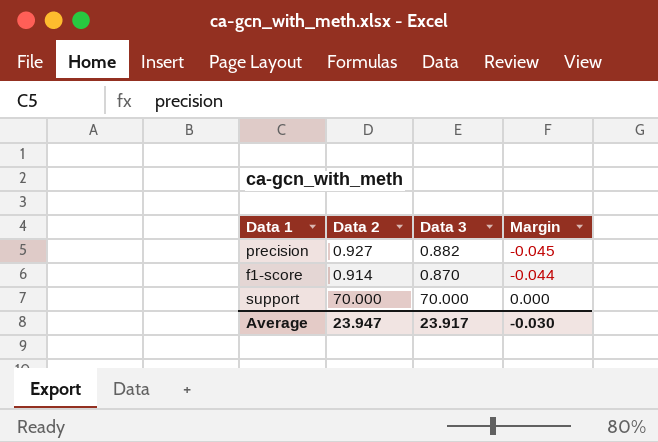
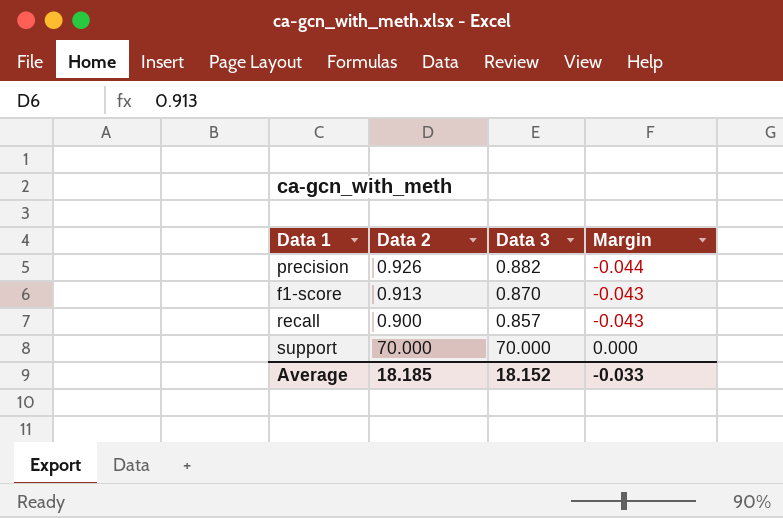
precision | Data 2: 0.927 -> 0.926
precision | Margin: -0.045 -> -0.044
f1-score | Data 2: 0.914 -> 0.913
f1-score | Margin: -0.044 -> -0.043
row recall: none -> 0.900 | 0.857 | -0.043
Average | Data 2: 23.947 -> 18.185
Average | Data 3: 23.917 -> 18.152
Average | Margin: -0.030 -> -0.033

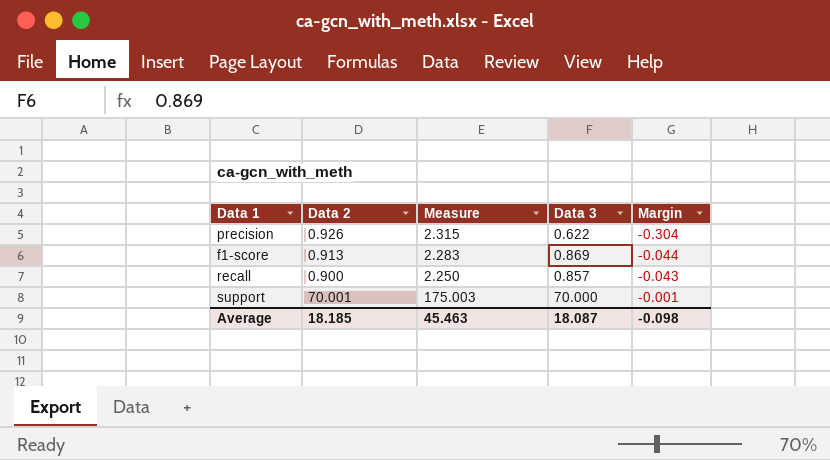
column Measure | formula: none -> [Data 2] * 2.5
precision | Data 3: 0.882 -> 0.622
precision | Margin: -0.044 -> -0.304
f1-score | Data 3: 0.870 -> 0.869
f1-score | Margin: -0.043 -> -0.044
support | Data 2: 70.000 -> 70.001
support | Margin: 0.000 -> -0.001
Average | Data 3: 18.152 -> 18.087
Average | Margin: -0.033 -> -0.098

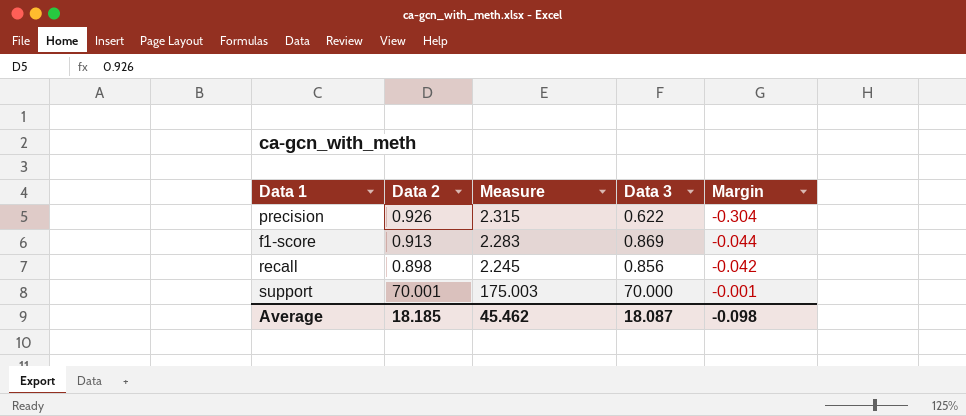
recall | Data 2: 0.900 -> 0.898
recall | Measure: 2.250 -> 2.245
recall | Data 3: 0.857 -> 0.856
recall | Margin: -0.043 -> -0.042
Average | Measure: 45.463 -> 45.462

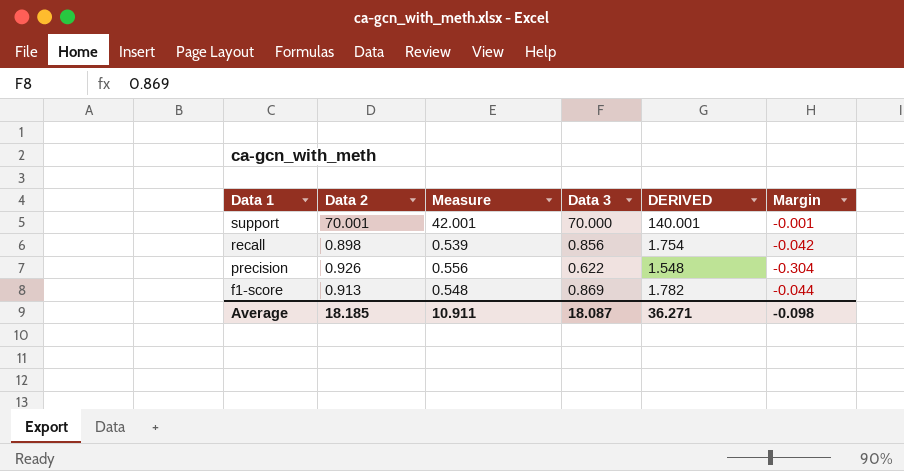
row order: Margin ascending -> Data 1 descending
column Measure | formula: [Data 2] * 2.5 -> [Data 2] * 0.6
column DERIVED | formula: none -> [Data 2] + [Data 3]
Average | Measure: 45.462 -> 10.911

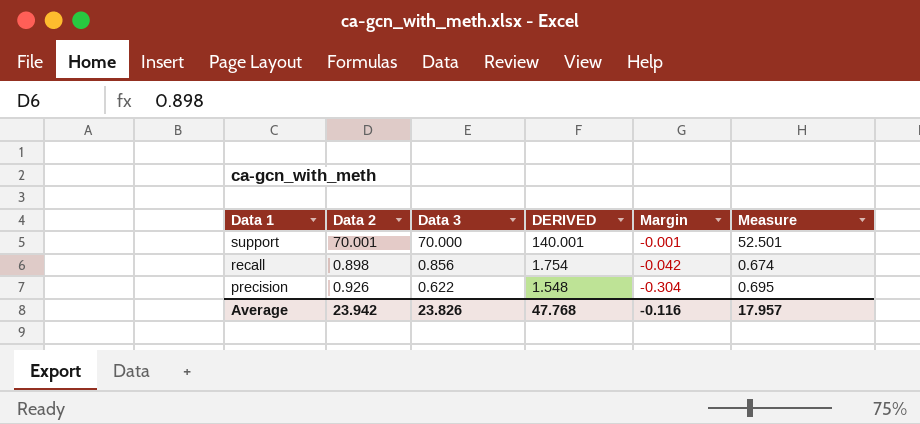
column Measure | formula: [Data 2] * 0.6 -> [Data 2] * 0.75
column Measure | position: 3 -> 6
row f1-score: 0.913 | 0.548 | 0.869 | 1.782 | -0.044 -> none
Average | Data 2: 18.185 -> 23.942
Average | Data 3: 18.087 -> 23.826
Average | DERIVED: 36.271 -> 47.768
Average | Margin: -0.098 -> -0.116
Average | Measure: 10.911 -> 17.957

